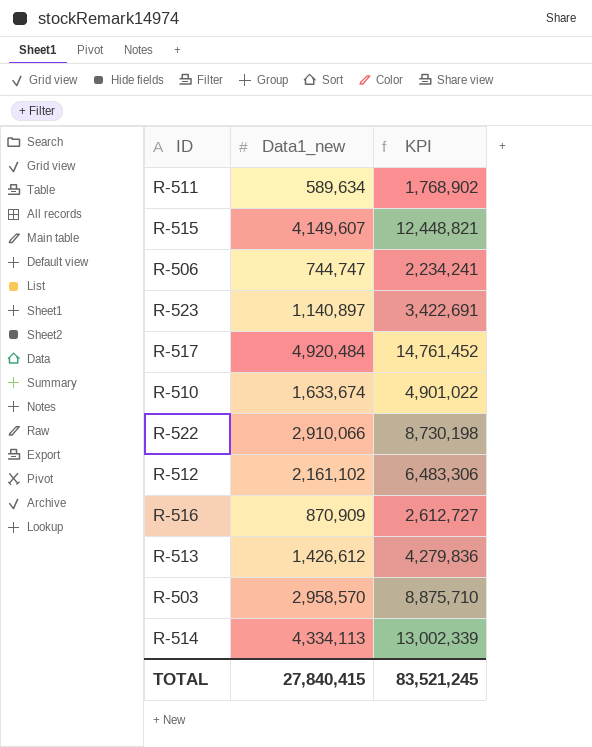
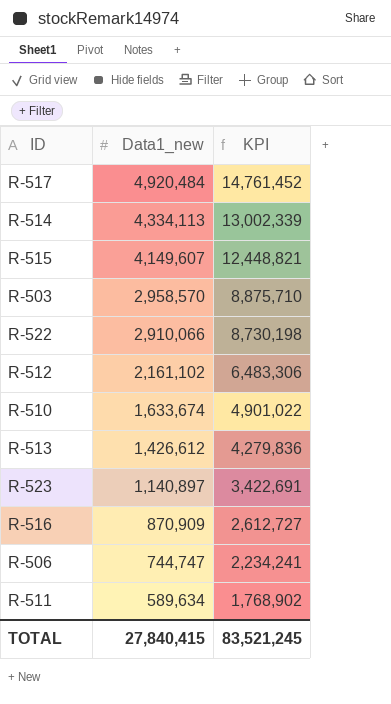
row order: none -> Data1_new descending

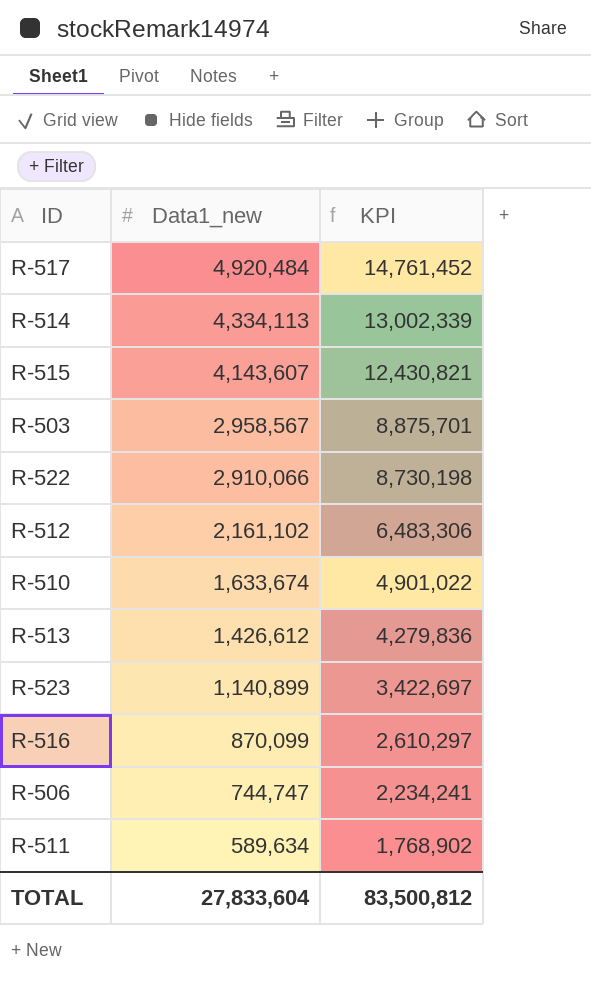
R-515 | Data1_new: 4,149,607 -> 4,143,607
R-515 | KPI: 12,448,821 -> 12,430,821
R-503 | Data1_new: 2,958,570 -> 2,958,567
R-503 | KPI: 8,875,710 -> 8,875,701
R-523 | Data1_new: 1,140,897 -> 1,140,899
R-523 | KPI: 3,422,691 -> 3,422,697
R-516 | Data1_new: 870,909 -> 870,099
R-516 | KPI: 2,612,727 -> 2,610,297
TOTAL | Data1_new: 27,840,415 -> 27,833,604
TOTAL | KPI: 83,521,245 -> 83,500,812

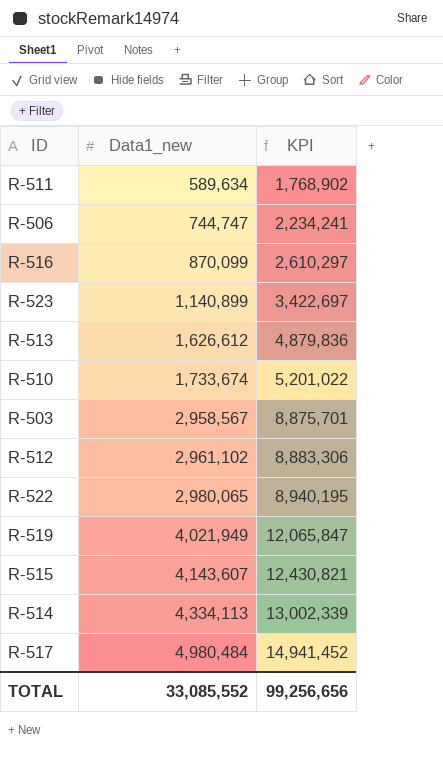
row order: Data1_new descending -> Data1_new ascending
R-513 | Data1_new: 1,426,612 -> 1,626,612
R-513 | KPI: 4,279,836 -> 4,879,836
R-510 | Data1_new: 1,633,674 -> 1,733,674
R-510 | KPI: 4,901,022 -> 5,201,022
R-512 | Data1_new: 2,161,102 -> 2,961,102
R-512 | KPI: 6,483,306 -> 8,883,306
R-522 | Data1_new: 2,910,066 -> 2,980,065
R-522 | KPI: 8,730,198 -> 8,940,195
row R-519: none -> 4,021,949 | 12,065,847
R-517 | Data1_new: 4,920,484 -> 4,980,484
R-517 | KPI: 14,761,452 -> 14,941,452
TOTAL | Data1_new: 27,833,604 -> 33,085,552
TOTAL | KPI: 83,500,812 -> 99,256,656

